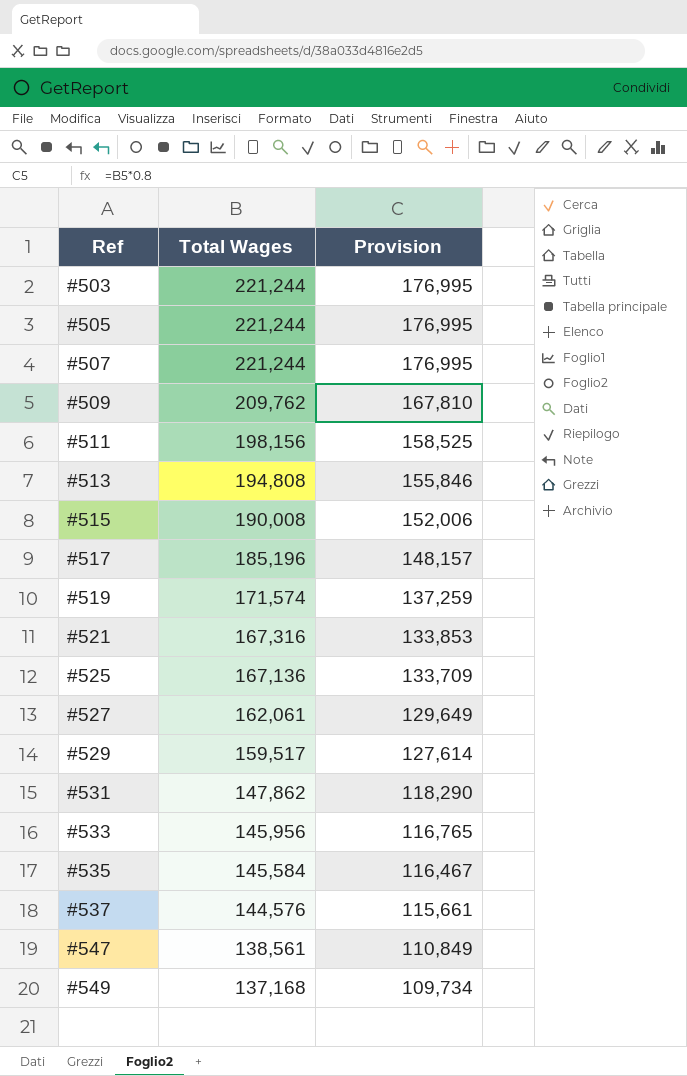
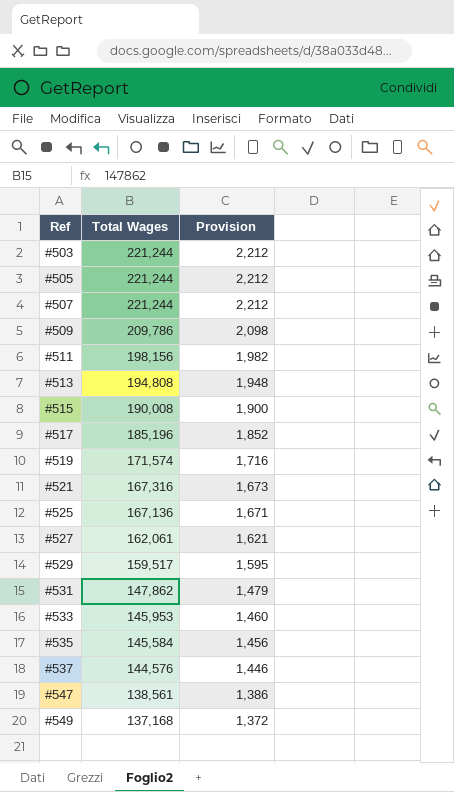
column Provision | formula: [Total Wages] * 0.8 -> [Total Wages] * 0.01
#509 | Total Wages: 209,762 -> 209,786
#533 | Total Wages: 145,956 -> 145,953

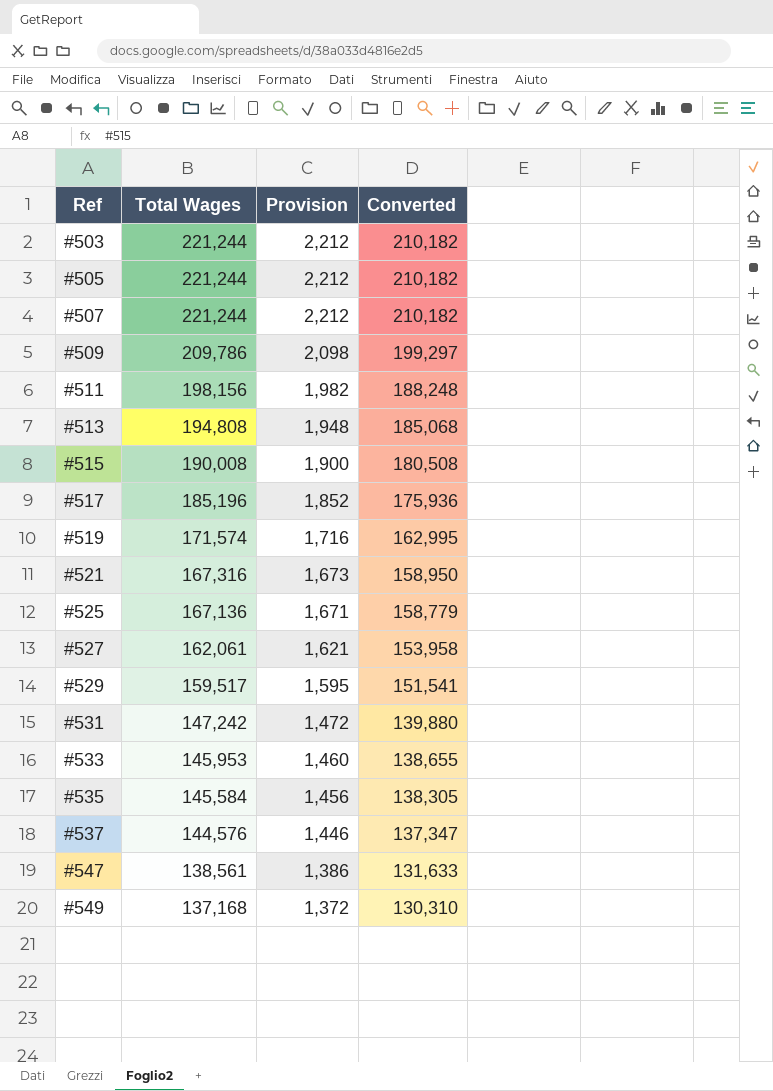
column Converted | formula: none -> [Total Wages] * 0.95
#531 | Total Wages: 147,862 -> 147,242
#531 | Provision: 1,479 -> 1,472

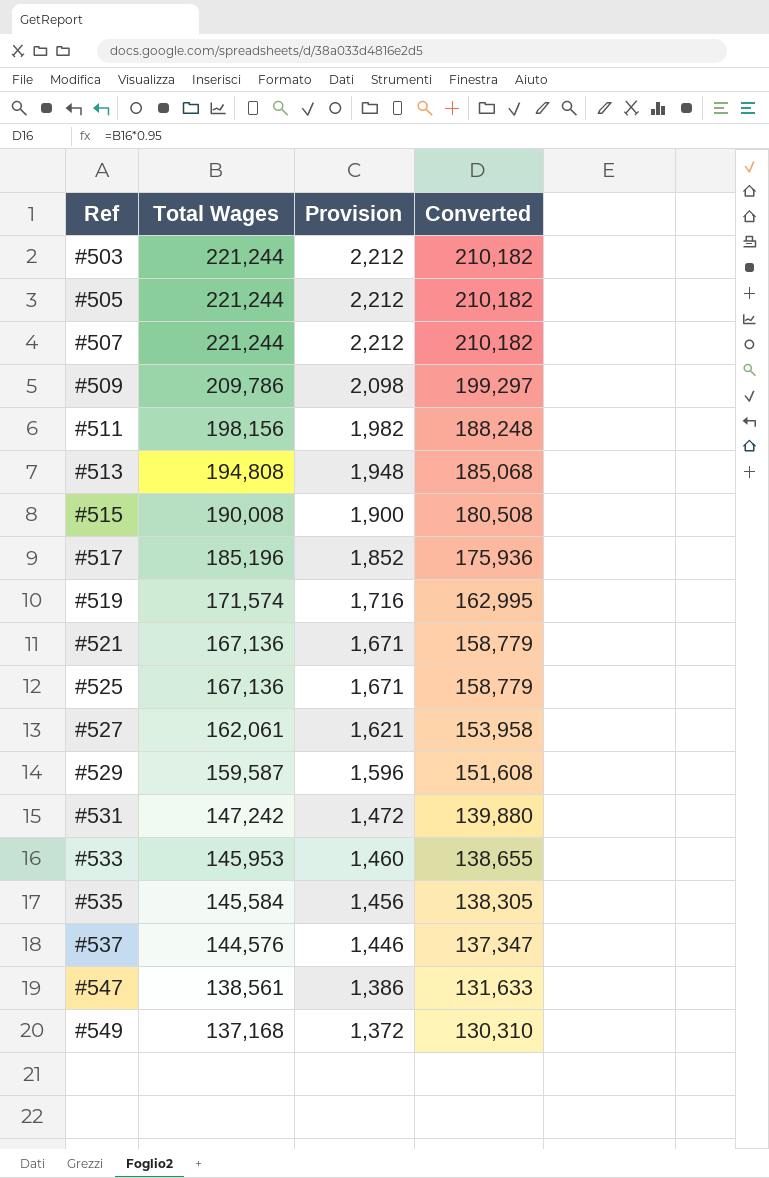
#521 | Total Wages: 167,316 -> 167,136
#521 | Provision: 1,673 -> 1,671
#521 | Converted: 158,950 -> 158,779
#529 | Total Wages: 159,517 -> 159,587
#529 | Provision: 1,595 -> 1,596
#529 | Converted: 151,541 -> 151,608

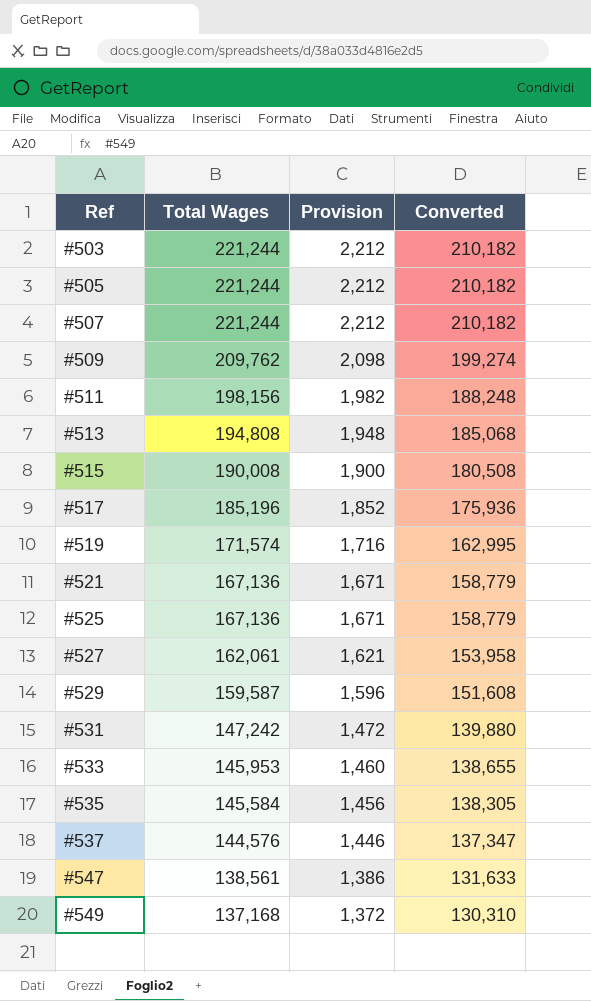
#509 | Total Wages: 209,786 -> 209,762
#509 | Converted: 199,297 -> 199,274

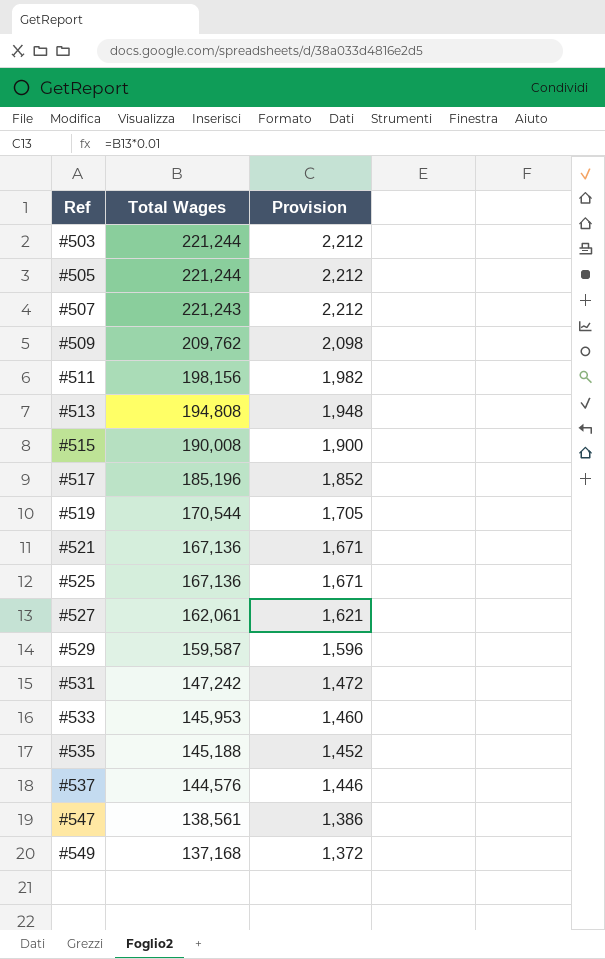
column Converted | formula: [Total Wages] * 0.95 -> none
#507 | Total Wages: 221,244 -> 221,243
#519 | Total Wages: 171,574 -> 170,544
#519 | Provision: 1,716 -> 1,705
#535 | Total Wages: 145,584 -> 145,188
#535 | Provision: 1,456 -> 1,452

